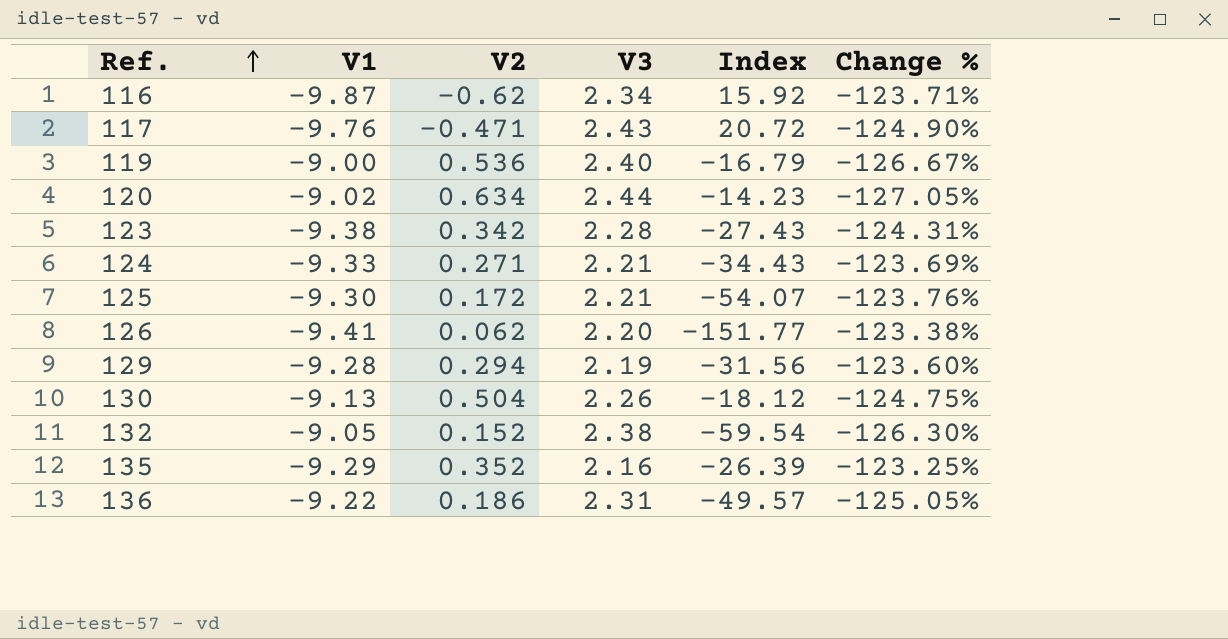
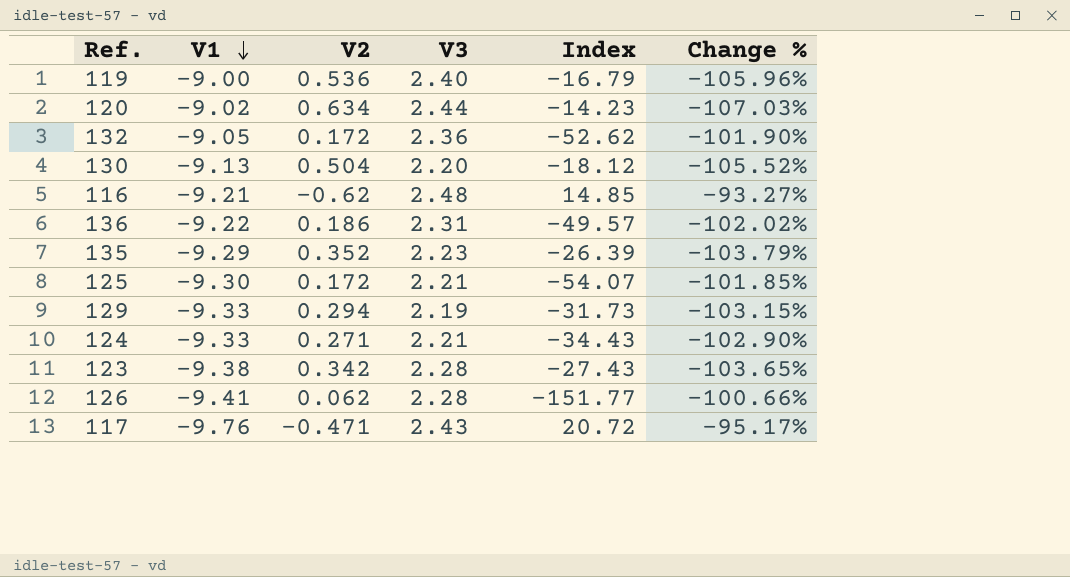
row order: Ref. ascending -> V1 descending
column Change % | formula: ([V3] - [V1]) / [V1] -> ([V2] - [V1]) / [V1]
132 | V2: 0.152 -> 0.172
132 | V3: 2.38 -> 2.36
132 | Index: -59.54 -> -52.62
130 | V3: 2.26 -> 2.20
116 | V1: -9.87 -> -9.21
116 | V3: 2.34 -> 2.48
116 | Index: 15.92 -> 14.85
135 | V3: 2.16 -> 2.23
129 | V1: -9.28 -> -9.33
129 | Index: -31.56 -> -31.73
126 | V3: 2.20 -> 2.28

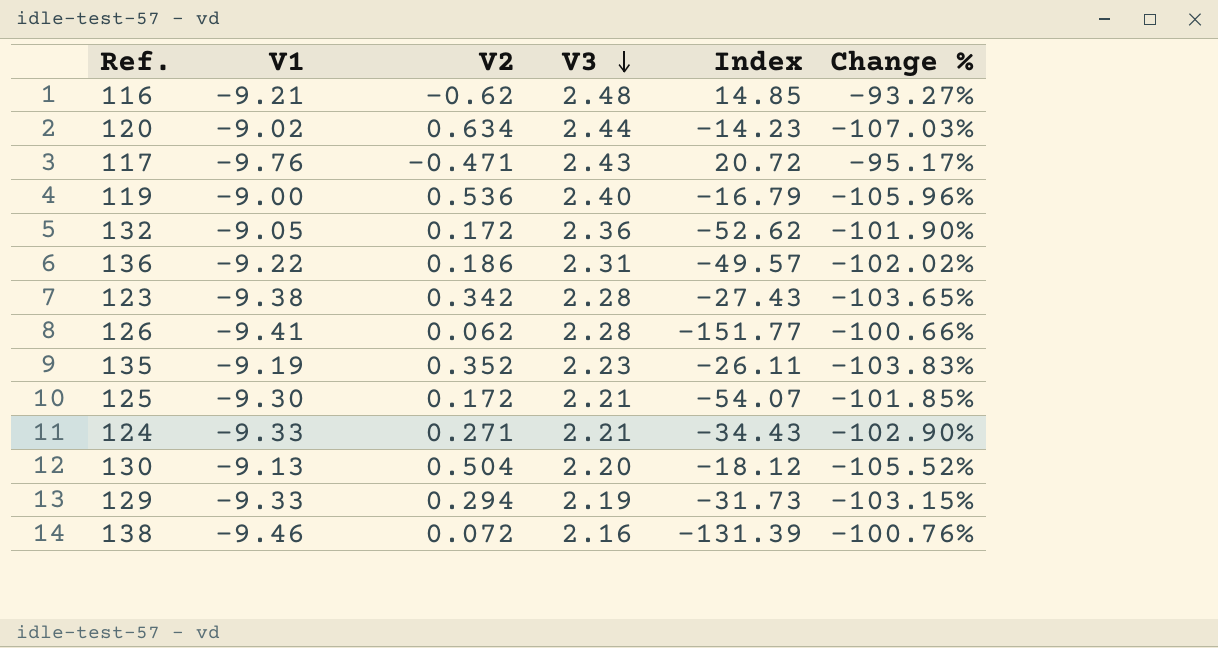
row order: V1 descending -> V3 descending
135 | V1: -9.29 -> -9.19
135 | Index: -26.39 -> -26.11
135 | Change %: -103.79% -> -103.83%
row 138: none -> -9.46 | 0.072 | 2.16 | -131.39 | -100.76%

